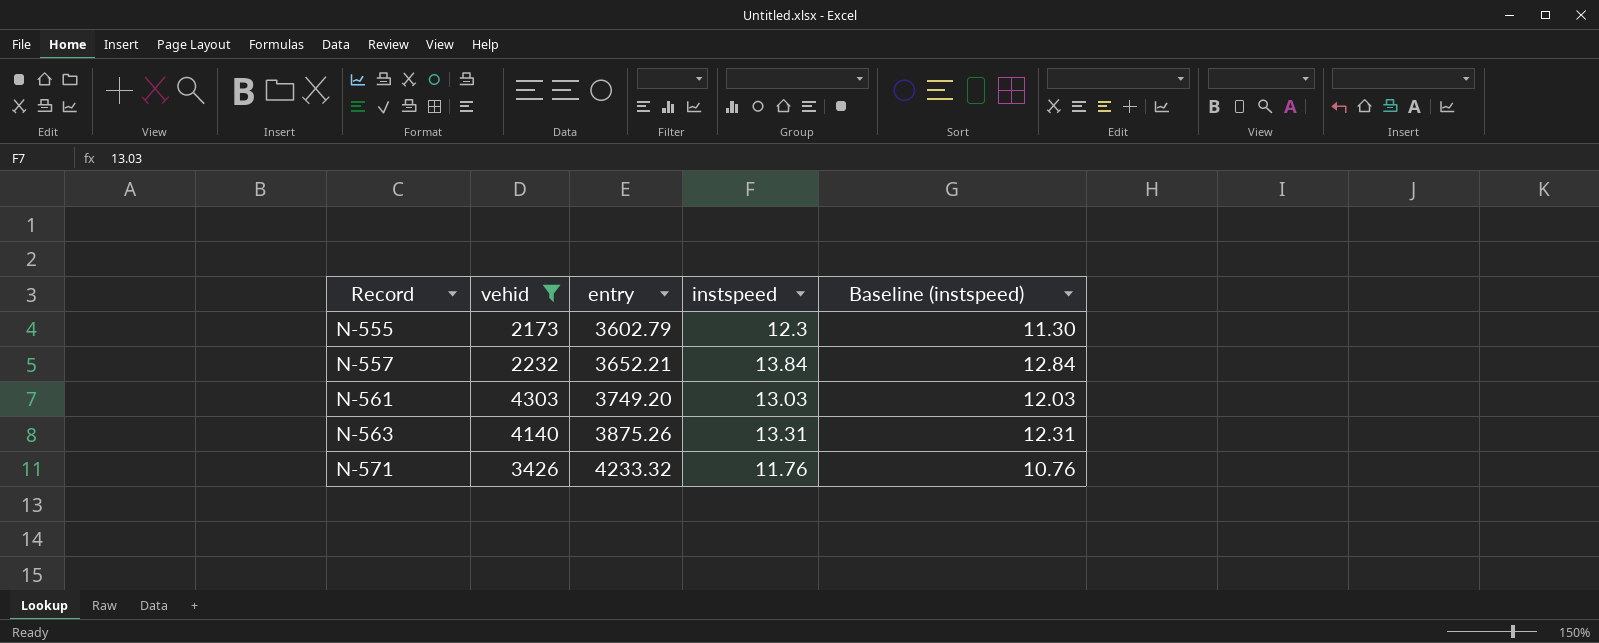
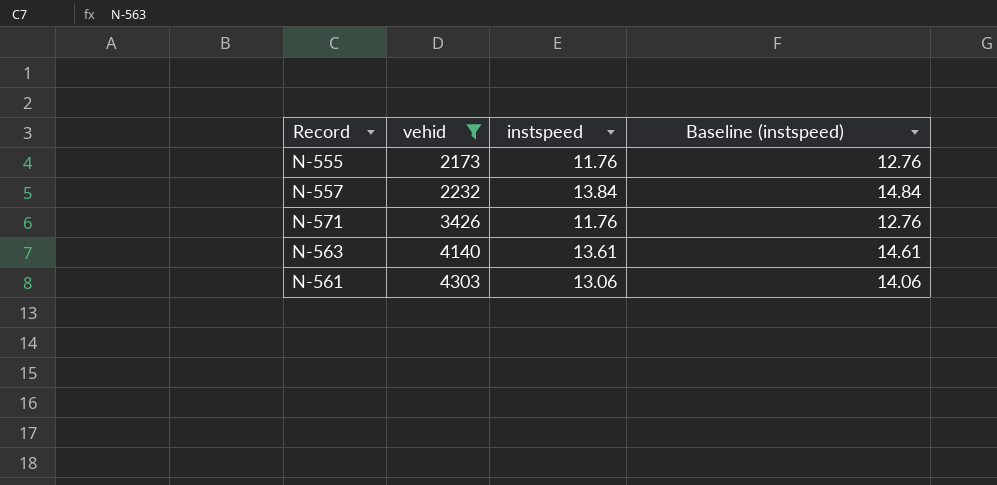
row order: Record ascending -> vehid ascending
column entry | position: 3 -> none
column Baseline (instspeed) | formula: [instspeed] - 1 -> [instspeed] + 1
N-555 | instspeed: 12.3 -> 11.76
N-563 | instspeed: 13.31 -> 13.61
N-561 | instspeed: 13.03 -> 13.06

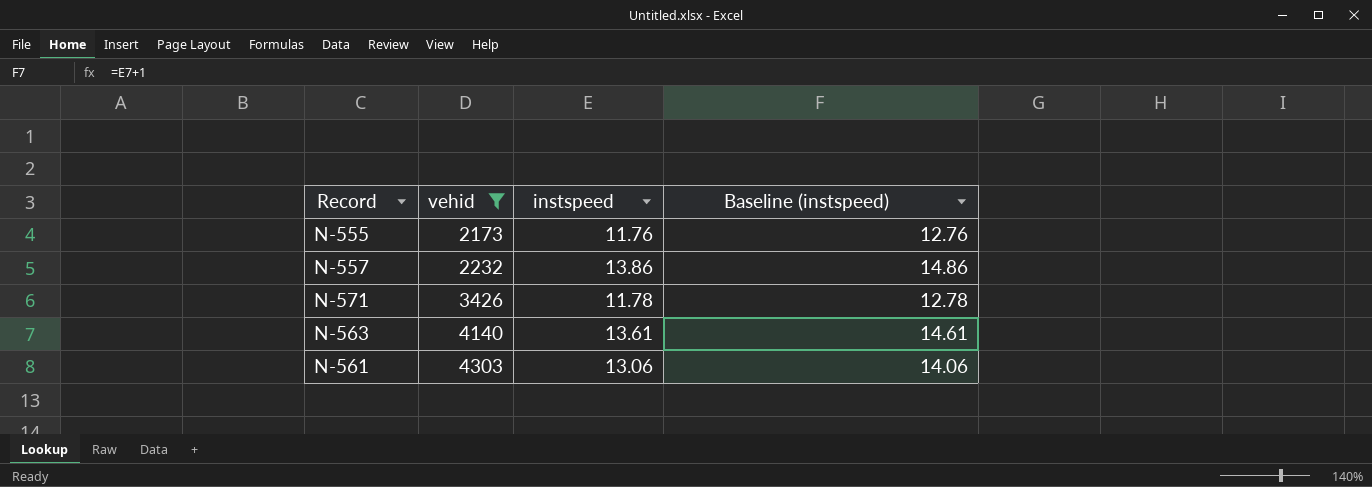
N-557 | instspeed: 13.84 -> 13.86
N-557 | Baseline (instspeed): 14.84 -> 14.86
N-571 | instspeed: 11.76 -> 11.78
N-571 | Baseline (instspeed): 12.76 -> 12.78

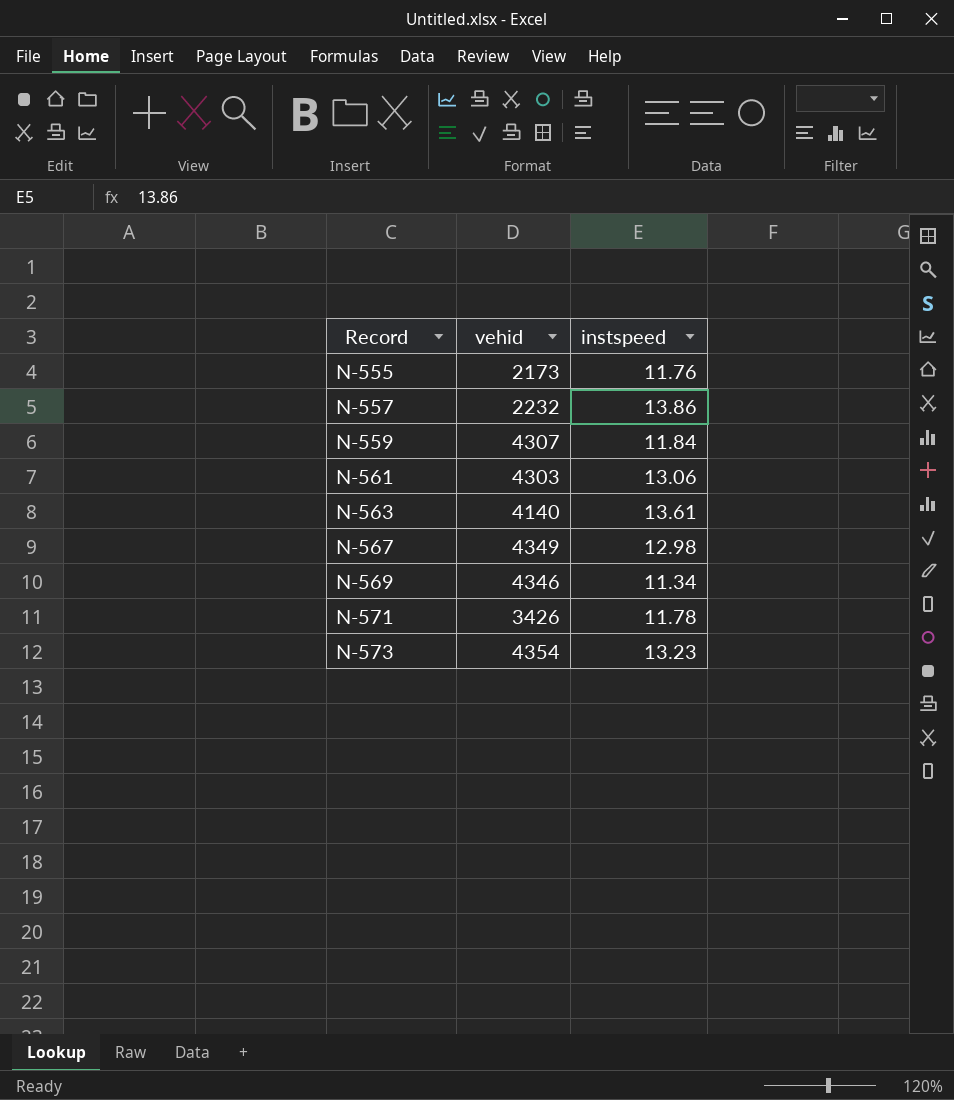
filter: vehid <= 4303 -> none
row order: vehid ascending -> Record ascending
column Baseline (instspeed) | formula: [instspeed] + 1 -> none

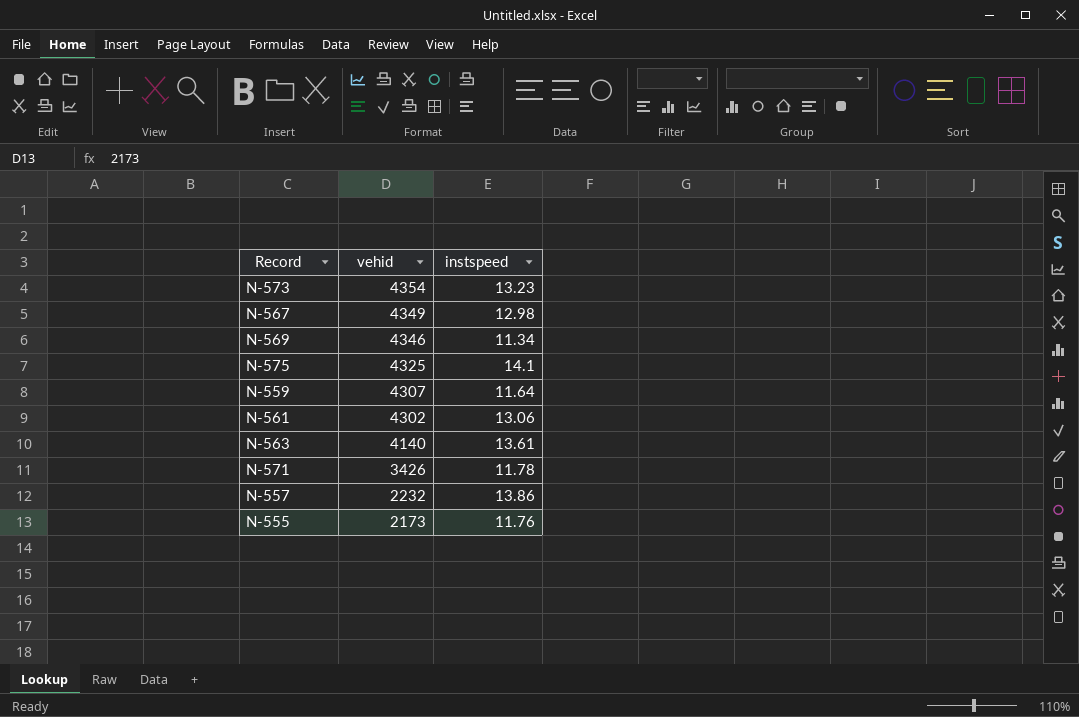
row order: Record ascending -> vehid descending
row N-575: none -> 4325 | 14.1
N-559 | instspeed: 11.84 -> 11.64
N-561 | vehid: 4303 -> 4302

